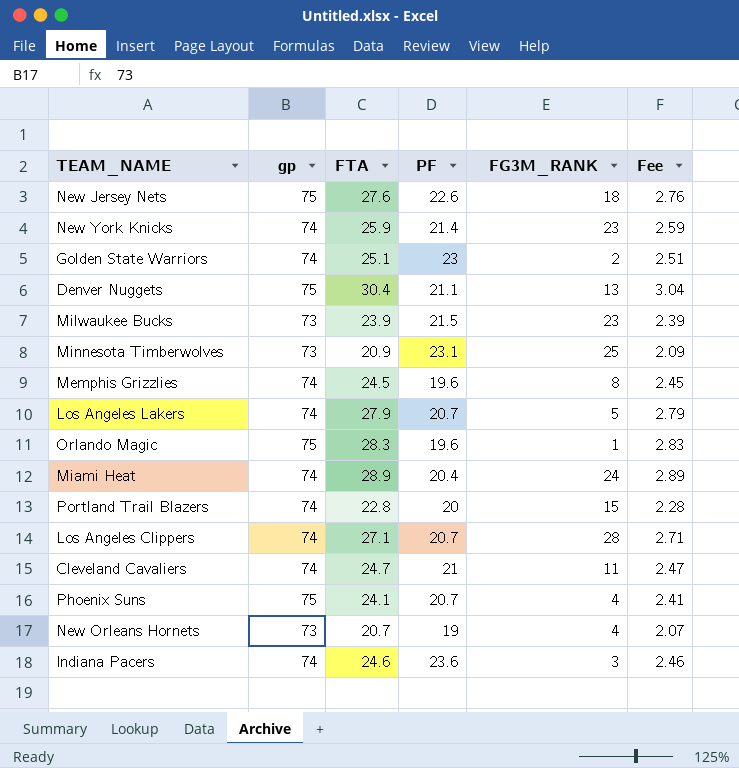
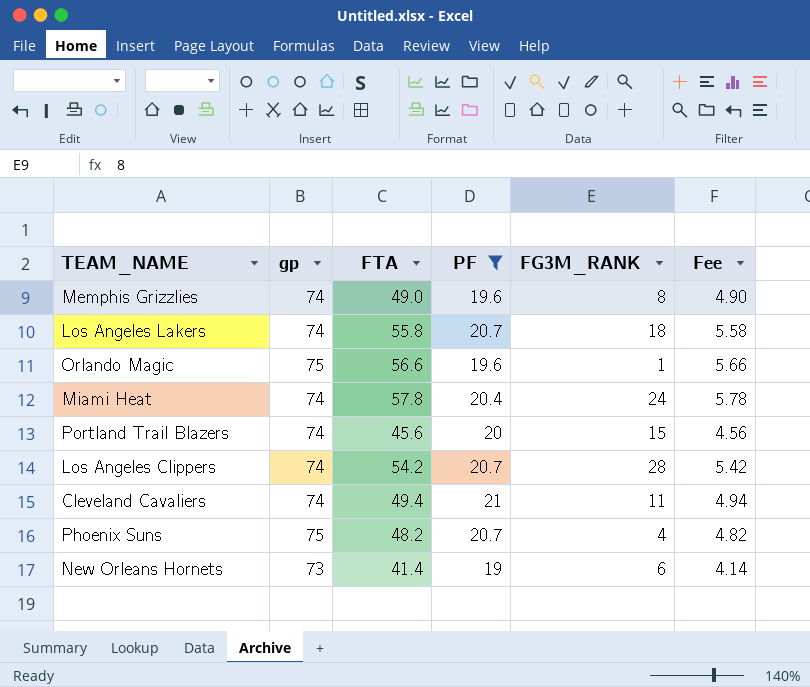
filter: none -> PF <= 21
Memphis Grizzlies | FTA: 24.5 -> 49.0
Memphis Grizzlies | Fee: 2.45 -> 4.90
Los Angeles Lakers | FTA: 27.9 -> 55.8
Los Angeles Lakers | FG3M_RANK: 5 -> 18
Los Angeles Lakers | Fee: 2.79 -> 5.58
Orlando Magic | FTA: 28.3 -> 56.6
Orlando Magic | Fee: 2.83 -> 5.66
Miami Heat | FTA: 28.9 -> 57.8
Miami Heat | Fee: 2.89 -> 5.78
Portland Trail Blazers | FTA: 22.8 -> 45.6
Portland Trail Blazers | Fee: 2.28 -> 4.56
Los Angeles Clippers | FTA: 27.1 -> 54.2
Los Angeles Clippers | Fee: 2.71 -> 5.42
Cleveland Cavaliers | FTA: 24.7 -> 49.4
Cleveland Cavaliers | Fee: 2.47 -> 4.94
Phoenix Suns | FTA: 24.1 -> 48.2
Phoenix Suns | Fee: 2.41 -> 4.82
New Orleans Hornets | FTA: 20.7 -> 41.4
New Orleans Hornets | FG3M_RANK: 4 -> 6
New Orleans Hornets | Fee: 2.07 -> 4.14

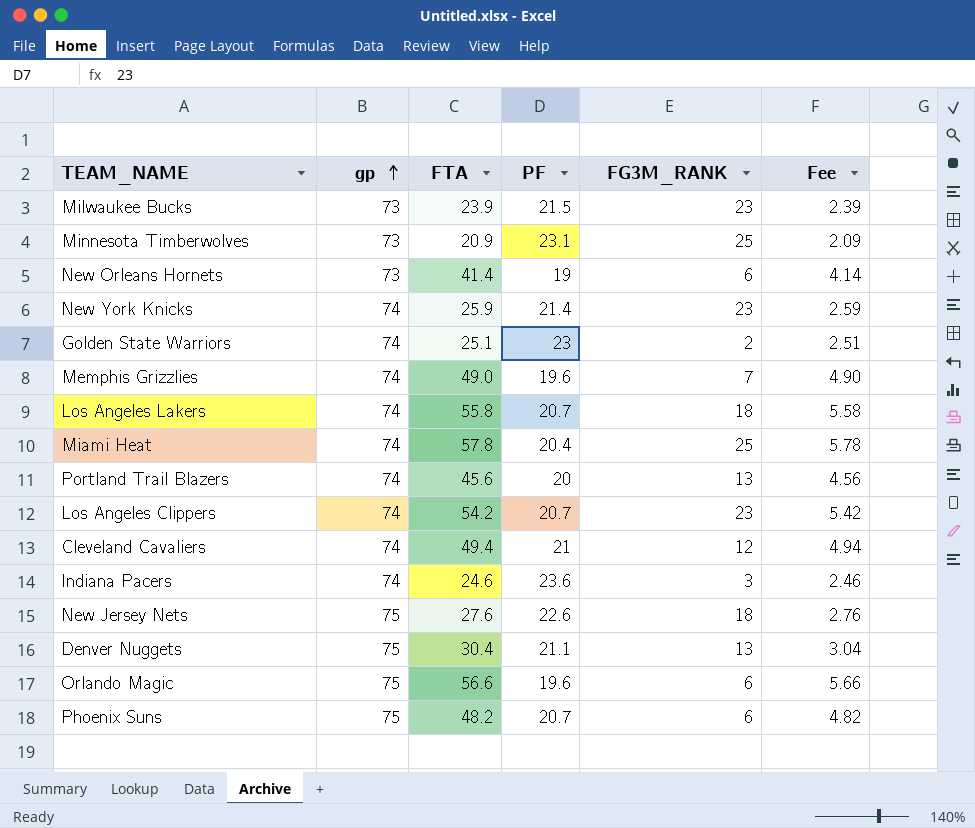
filter: PF <= 21 -> none
row order: none -> gp ascending
Memphis Grizzlies | FG3M_RANK: 8 -> 7
Miami Heat | FG3M_RANK: 24 -> 25
Portland Trail Blazers | FG3M_RANK: 15 -> 13
Los Angeles Clippers | FG3M_RANK: 28 -> 23
Cleveland Cavaliers | FG3M_RANK: 11 -> 12
Orlando Magic | FG3M_RANK: 1 -> 6
Phoenix Suns | FG3M_RANK: 4 -> 6

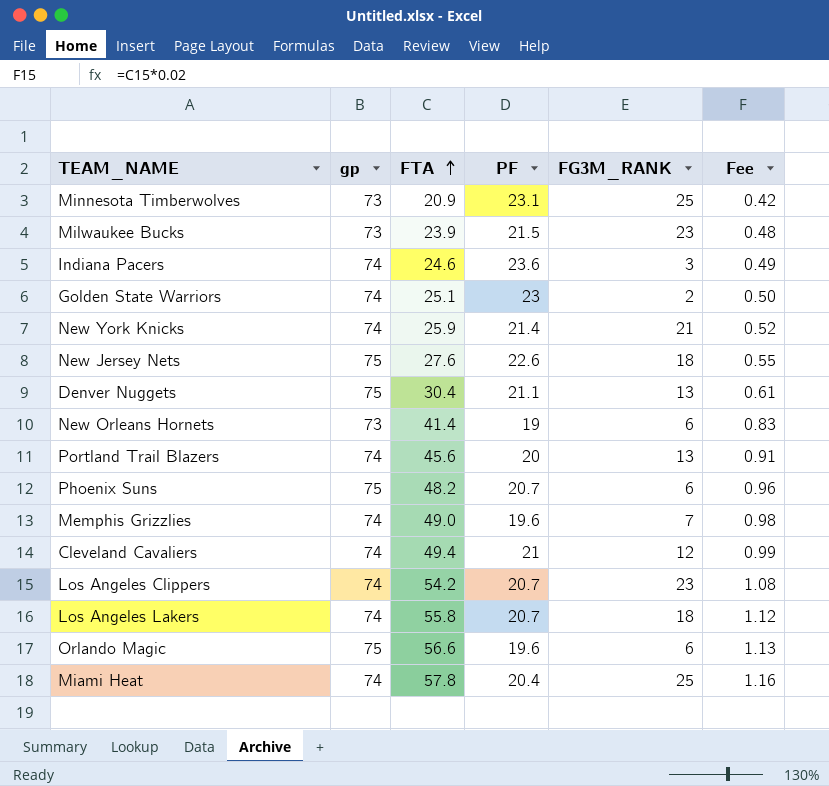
row order: gp ascending -> FTA ascending
column Fee | formula: [FTA] * 0.1 -> [FTA] * 0.02
New York Knicks | FG3M_RANK: 23 -> 21

